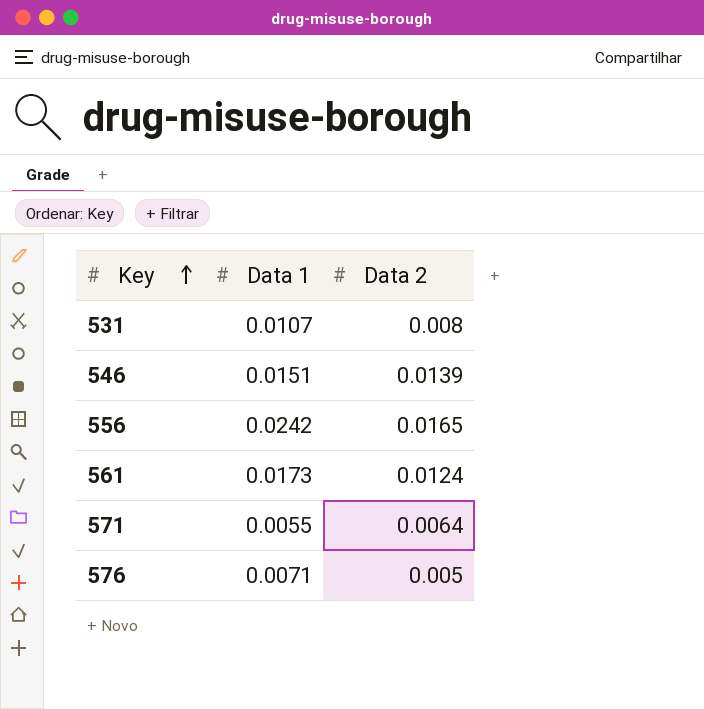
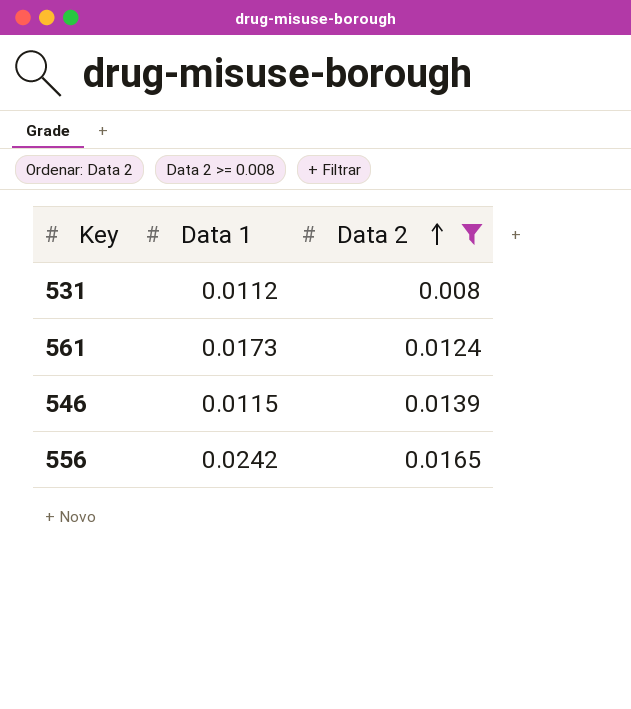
filter: none -> Data 2 >= 0.008
row order: Key ascending -> Data 2 ascending
531 | Data 1: 0.0107 -> 0.0112
546 | Data 1: 0.0151 -> 0.0115

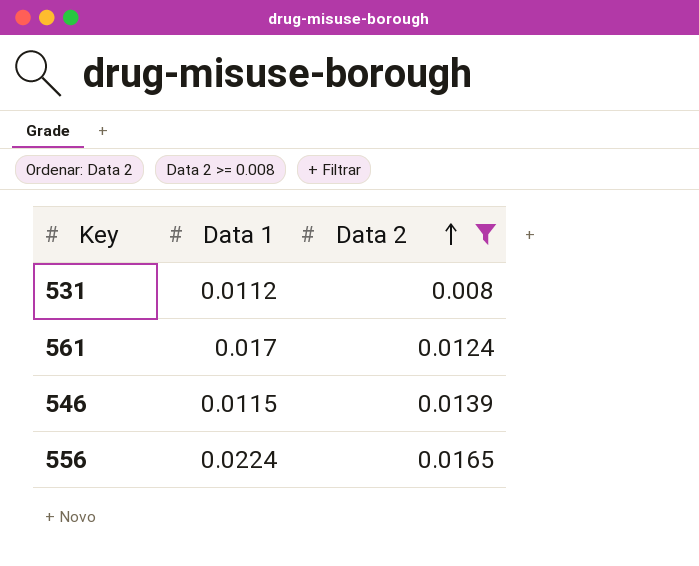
561 | Data 1: 0.0173 -> 0.017
556 | Data 1: 0.0242 -> 0.0224

